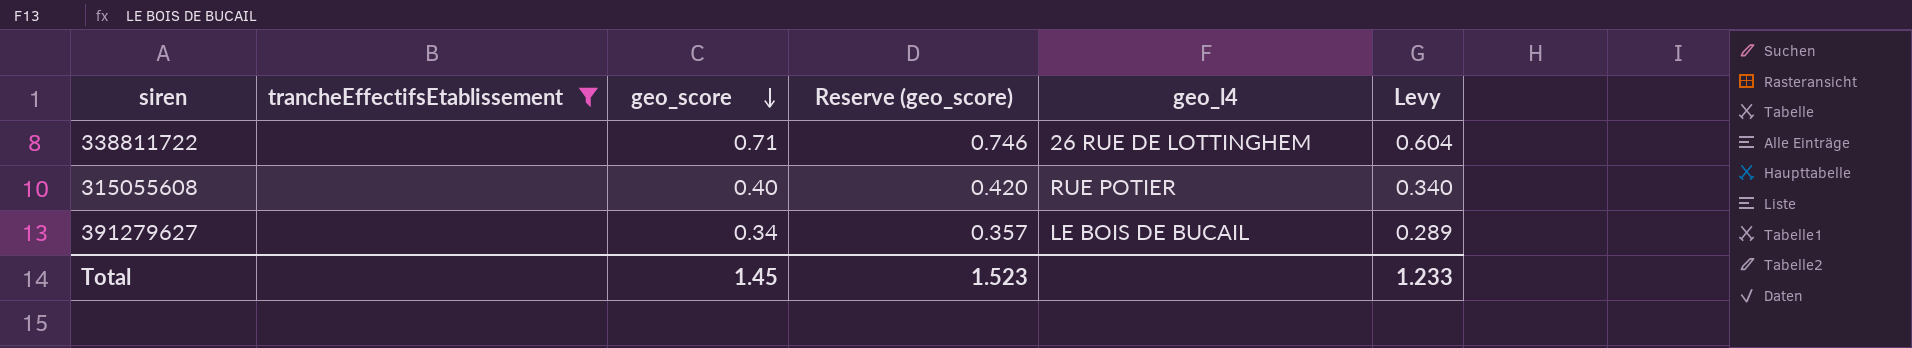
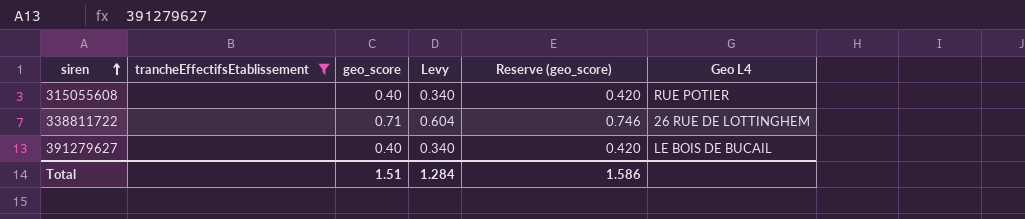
row order: geo_score descending -> siren ascending
column Levy | position: 6 -> 4
column name: geo_l4 -> Geo L4
391279627 | geo_score: 0.34 -> 0.40
391279627 | Levy: 0.289 -> 0.340
391279627 | Reserve (geo_score): 0.357 -> 0.420
Total | geo_score: 1.45 -> 1.51
Total | Levy: 1.233 -> 1.284
Total | Reserve (geo_score): 1.523 -> 1.586

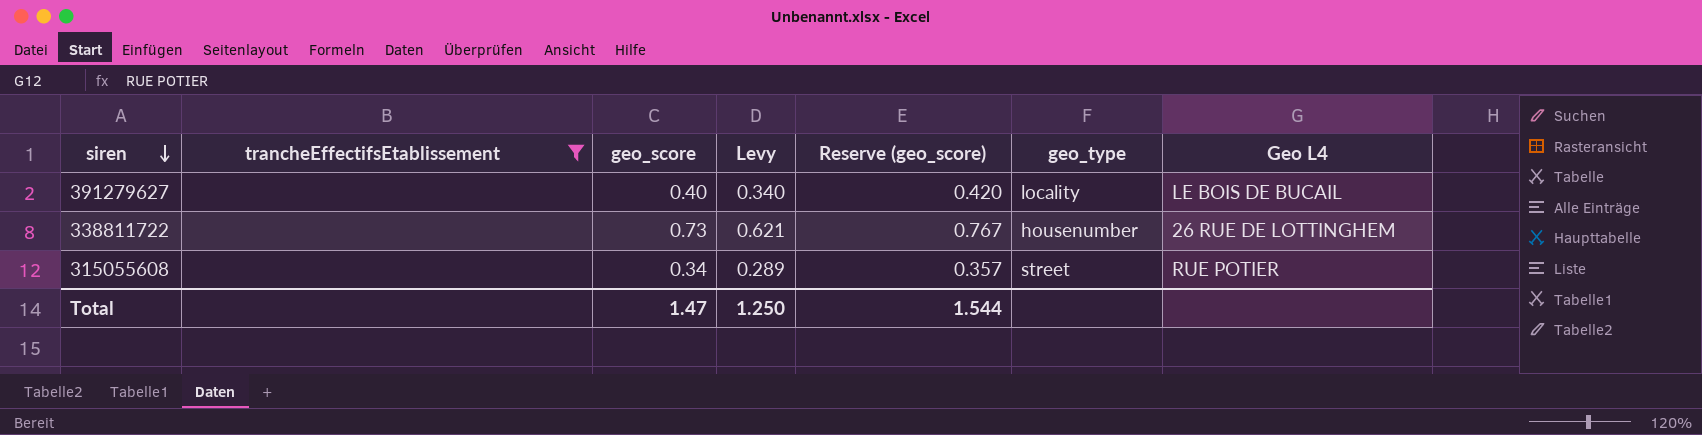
row order: siren ascending -> siren descending
column geo_type | position: none -> 6
338811722 | geo_score: 0.71 -> 0.73
338811722 | Levy: 0.604 -> 0.621
338811722 | Reserve (geo_score): 0.746 -> 0.767
315055608 | geo_score: 0.40 -> 0.34
315055608 | Levy: 0.340 -> 0.289
315055608 | Reserve (geo_score): 0.420 -> 0.357
Total | geo_score: 1.51 -> 1.47
Total | Levy: 1.284 -> 1.250
Total | Reserve (geo_score): 1.586 -> 1.544

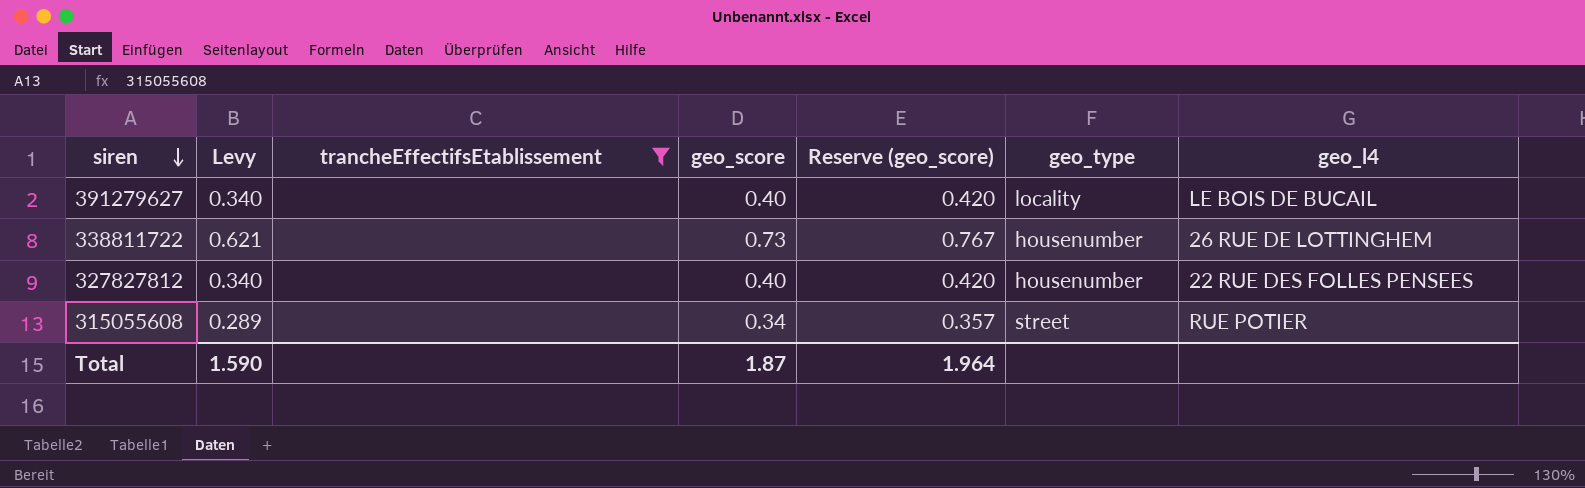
column Levy | position: 4 -> 2
column name: Geo L4 -> geo_l4
row 327827812: none -> 0.340 | none | 0.40 | 0.420 | housenumber | 22 RUE DES FOLLES PENSEES
Total | Levy: 1.250 -> 1.590
Total | geo_score: 1.47 -> 1.87
Total | Reserve (geo_score): 1.544 -> 1.964

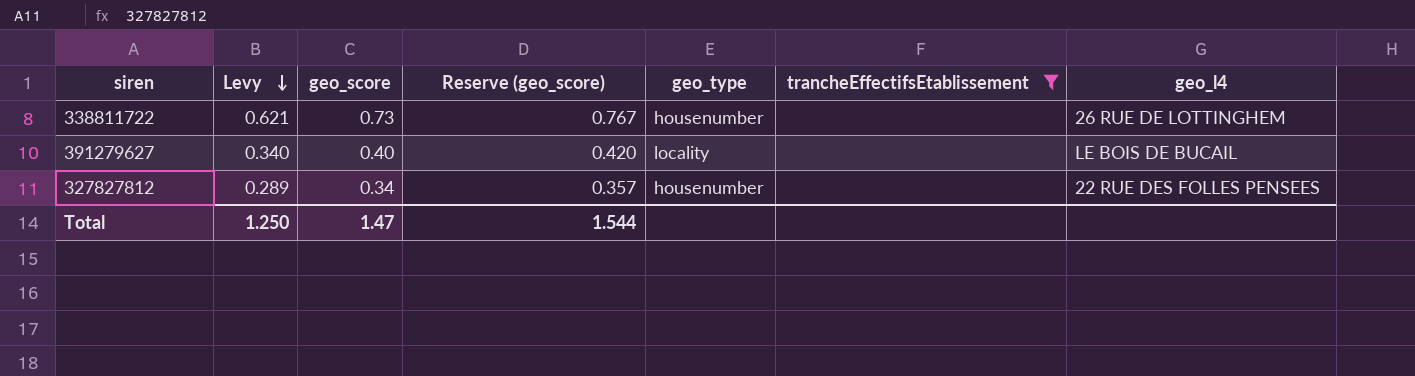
row order: siren descending -> Levy descending
column trancheEffectifsEtablissement | position: 3 -> 6
row 315055608: 0.289 | none | 0.34 | 0.357 | street | RUE POTIER -> none
327827812 | Levy: 0.340 -> 0.289
327827812 | geo_score: 0.40 -> 0.34
327827812 | Reserve (geo_score): 0.420 -> 0.357
Total | Levy: 1.590 -> 1.250
Total | geo_score: 1.87 -> 1.47
Total | Reserve (geo_score): 1.964 -> 1.544

